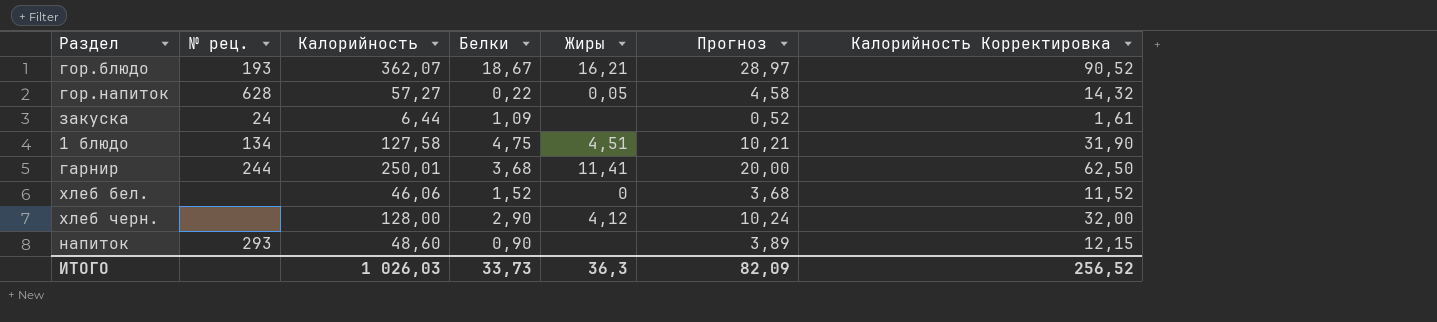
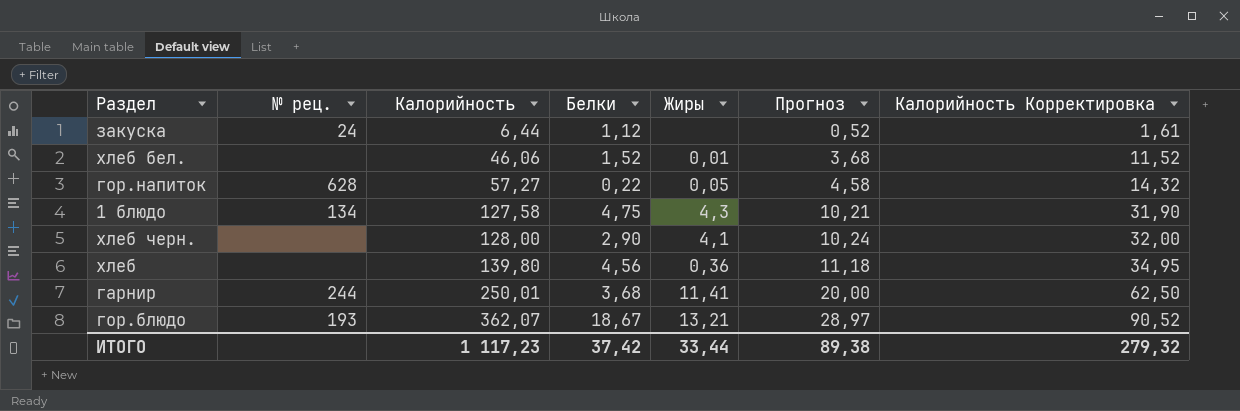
row order: none -> Калорийность ascending
row напиток: 293 | 48,60 | 0,90 | none | 3,89 | 12,15 -> none
закуска | Белки: 1,09 -> 1,12
хлеб бел. | Жиры: 0 -> 0,01
1 блюдо | Жиры: 4,51 -> 4,3
хлеб черн. | Жиры: 4,12 -> 4,1
row хлеб: none -> none | 139,80 | 4,56 | 0,36 | 11,18 | 34,95
гор.блюдо | Жиры: 16,21 -> 13,21
ИТОГО | Калорийность: 1 026,03 -> 1 117,23
ИТОГО | Белки: 33,73 -> 37,42
ИТОГО | Жиры: 36,3 -> 33,44
ИТОГО | Прогноз: 82,09 -> 89,38
ИТОГО | Калорийность Корректировка: 256,52 -> 279,32

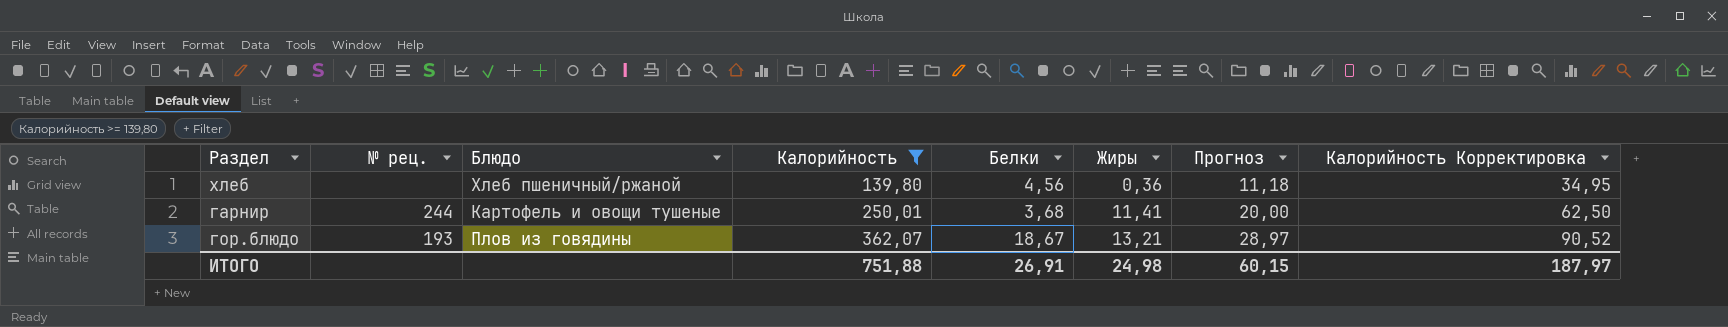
filter: none -> Калорийность >= 139,80
column Блюдо | position: none -> 3
ИТОГО | Калорийность: 1 117,23 -> 751,88
ИТОГО | Белки: 37,42 -> 26,91
ИТОГО | Жиры: 33,44 -> 24,98
ИТОГО | Прогноз: 89,38 -> 60,15
ИТОГО | Калорийность Корректировка: 279,32 -> 187,97

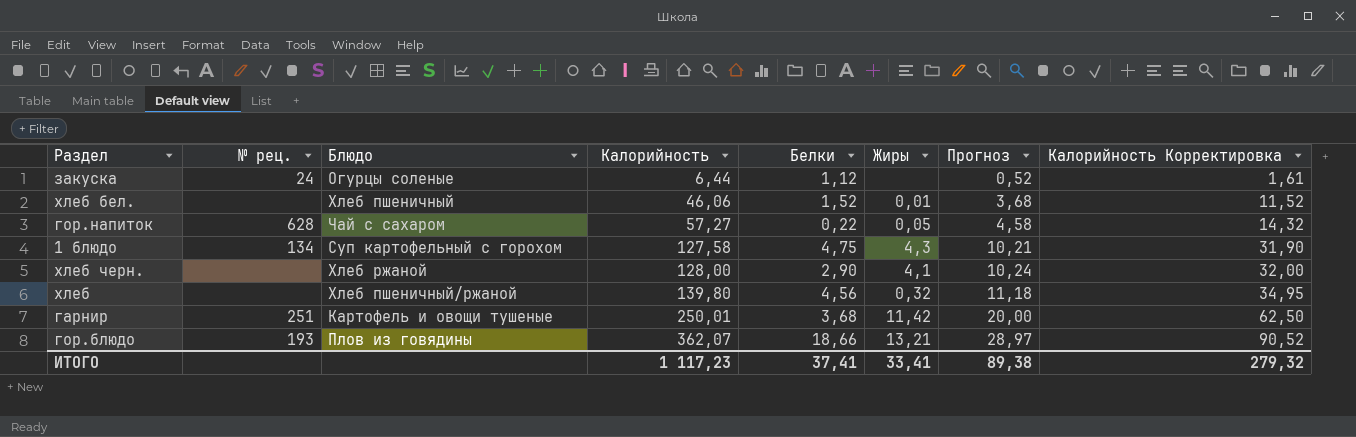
filter: Калорийность >= 139,80 -> none
хлеб | Жиры: 0,36 -> 0,32
гарнир | № рец.: 244 -> 251
гарнир | Жиры: 11,41 -> 11,42
гор.блюдо | Белки: 18,67 -> 18,66
ИТОГО | Калорийность: 751,88 -> 1 117,23
ИТОГО | Белки: 26,91 -> 37,41
ИТОГО | Жиры: 24,98 -> 33,41
ИТОГО | Прогноз: 60,15 -> 89,38
ИТОГО | Калорийность Корректировка: 187,97 -> 279,32

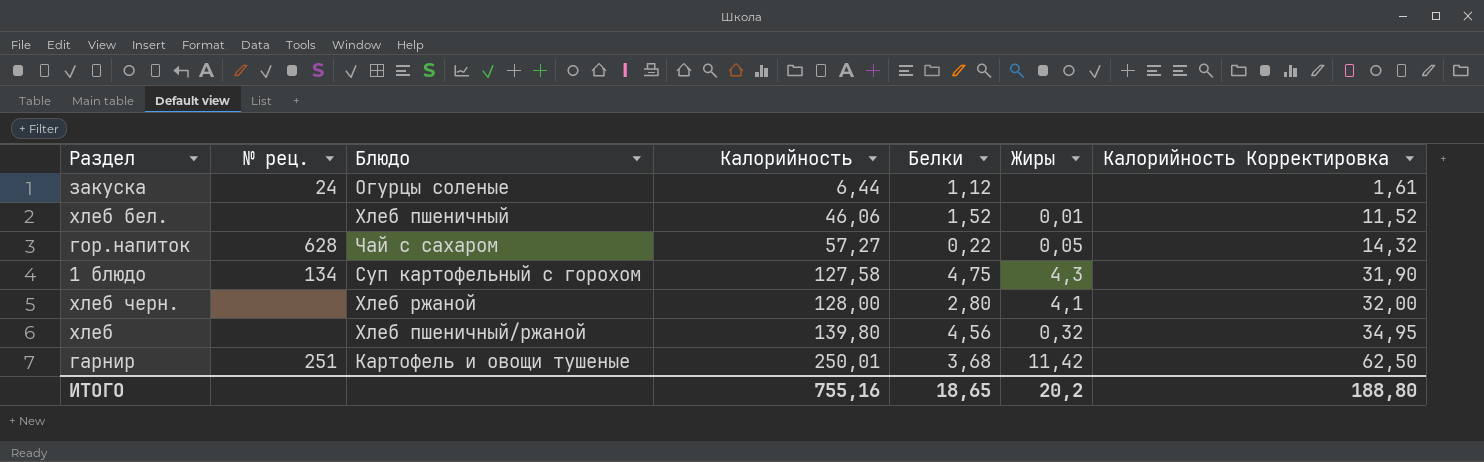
column Прогноз | formula: [Калорийность] * 0,08 -> none
row гор.блюдо: 193 | Плов из говядины | 362,07 | 18,66 | 13,21 | 28,97 | 90,52 -> none
хлеб черн. | Белки: 2,90 -> 2,80
ИТОГО | Калорийность: 1 117,23 -> 755,16
ИТОГО | Белки: 37,41 -> 18,65
ИТОГО | Жиры: 33,41 -> 20,2
ИТОГО | Калорийность Корректировка: 279,32 -> 188,80

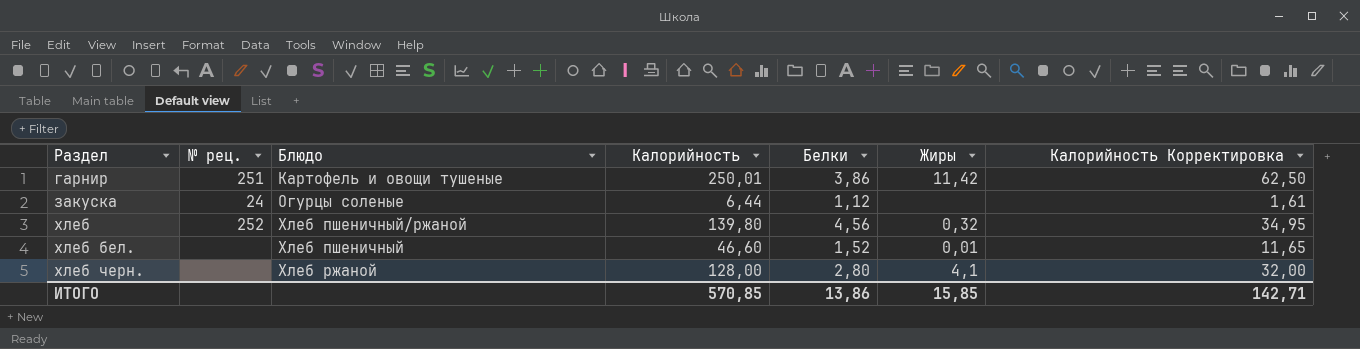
row order: Калорийность ascending -> Раздел ascending
row гор.напиток: 628 | Чай с сахаром | 57,27 | 0,22 | 0,05 | 14,32 -> none
row 1 блюдо: 134 | Суп картофельный с горохом | 127,58 | 4,75 | 4,3 | 31,90 -> none
гарнир | Белки: 3,68 -> 3,86
хлеб | № рец.: none -> 252
хлеб бел. | Калорийность: 46,06 -> 46,60
хлеб бел. | Калорийность Корректировка: 11,52 -> 11,65
ИТОГО | Калорийность: 755,16 -> 570,85
ИТОГО | Белки: 18,65 -> 13,86
ИТОГО | Жиры: 20,2 -> 15,85
ИТОГО | Калорийность Корректировка: 188,80 -> 142,71

